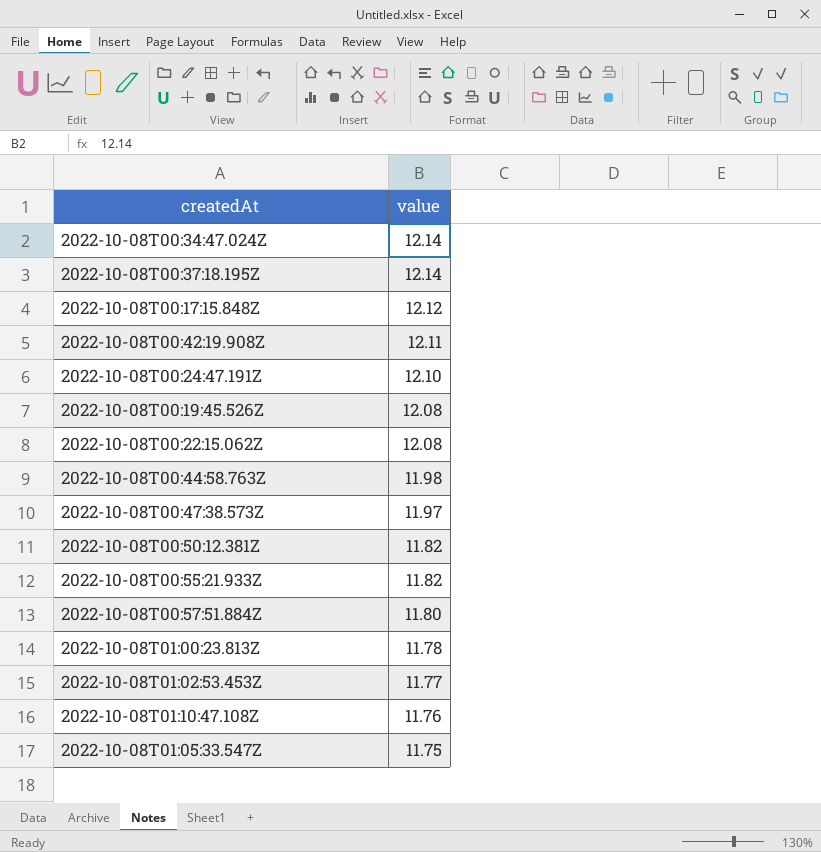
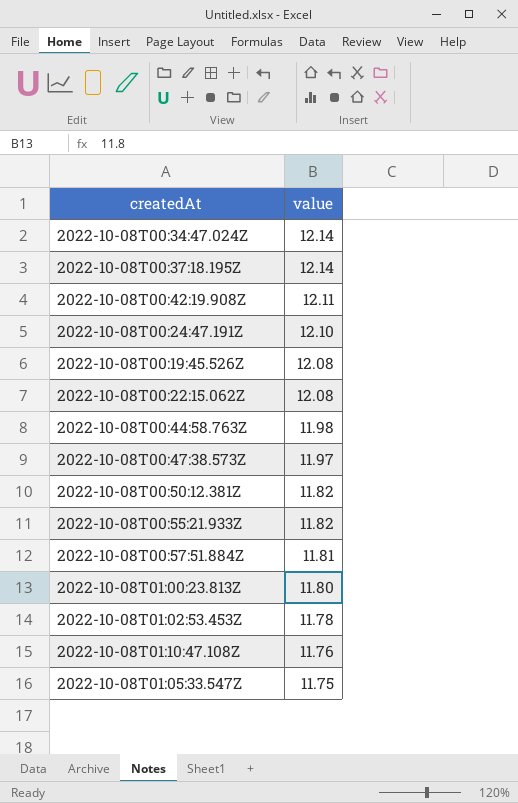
row 2022-10-08T00:17:15.848Z: 12.12 -> none
2022-10-08T00:57:51.884Z | value: 11.80 -> 11.81
2022-10-08T01:00:23.813Z | value: 11.78 -> 11.80
2022-10-08T01:02:53.453Z | value: 11.77 -> 11.78

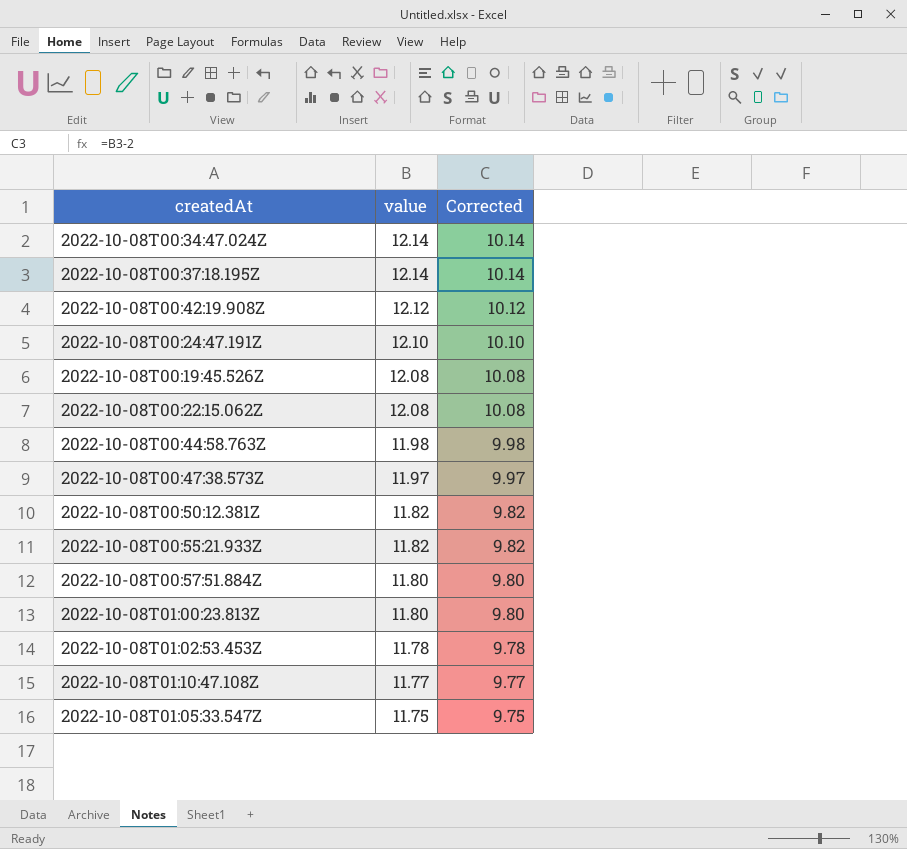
column Corrected | formula: none -> [value] - 2
2022-10-08T00:42:19.908Z | value: 12.11 -> 12.12
2022-10-08T00:57:51.884Z | value: 11.81 -> 11.80
2022-10-08T01:10:47.108Z | value: 11.76 -> 11.77

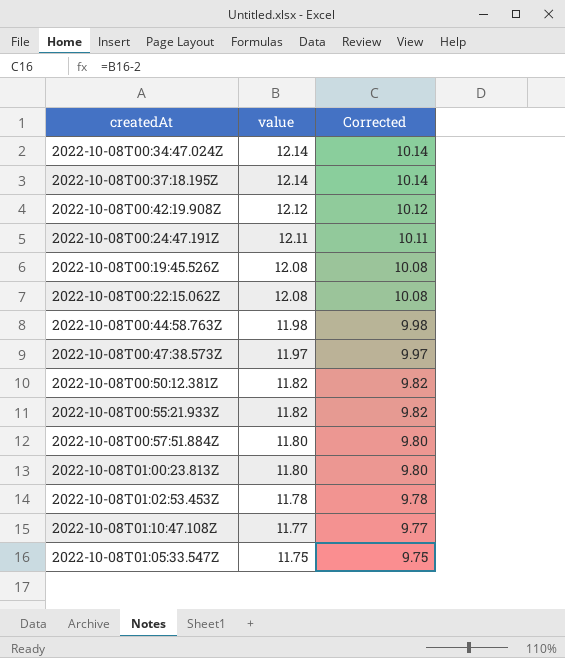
2022-10-08T00:24:47.191Z | value: 12.10 -> 12.11
2022-10-08T00:24:47.191Z | Corrected: 10.10 -> 10.11

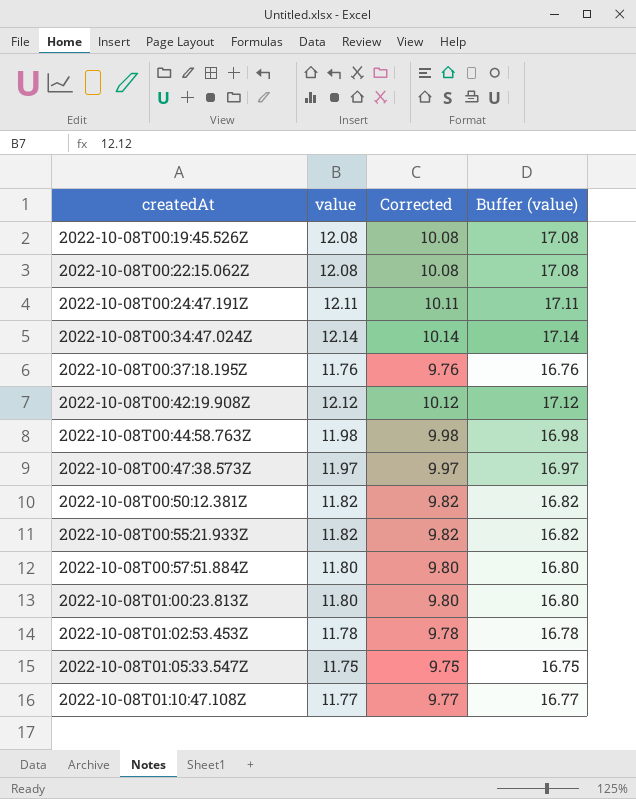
row order: value descending -> createdAt ascending
column Buffer (value) | formula: none -> [value] + 5
2022-10-08T00:37:18.195Z | value: 12.14 -> 11.76
2022-10-08T00:37:18.195Z | Corrected: 10.14 -> 9.76

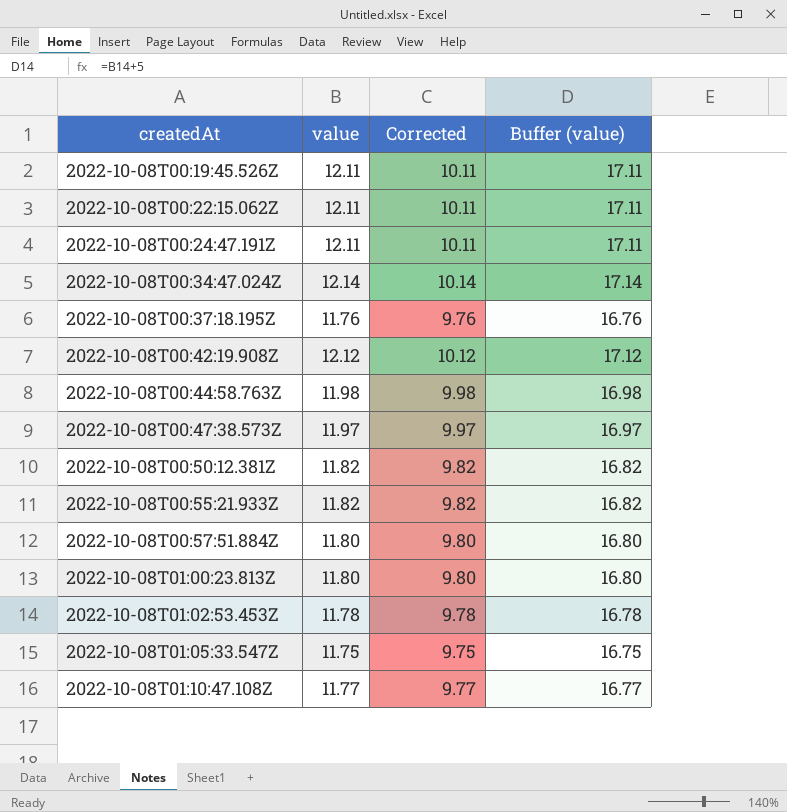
2022-10-08T00:19:45.526Z | value: 12.08 -> 12.11
2022-10-08T00:19:45.526Z | Corrected: 10.08 -> 10.11
2022-10-08T00:19:45.526Z | Buffer (value): 17.08 -> 17.11
2022-10-08T00:22:15.062Z | value: 12.08 -> 12.11
2022-10-08T00:22:15.062Z | Corrected: 10.08 -> 10.11
2022-10-08T00:22:15.062Z | Buffer (value): 17.08 -> 17.11

